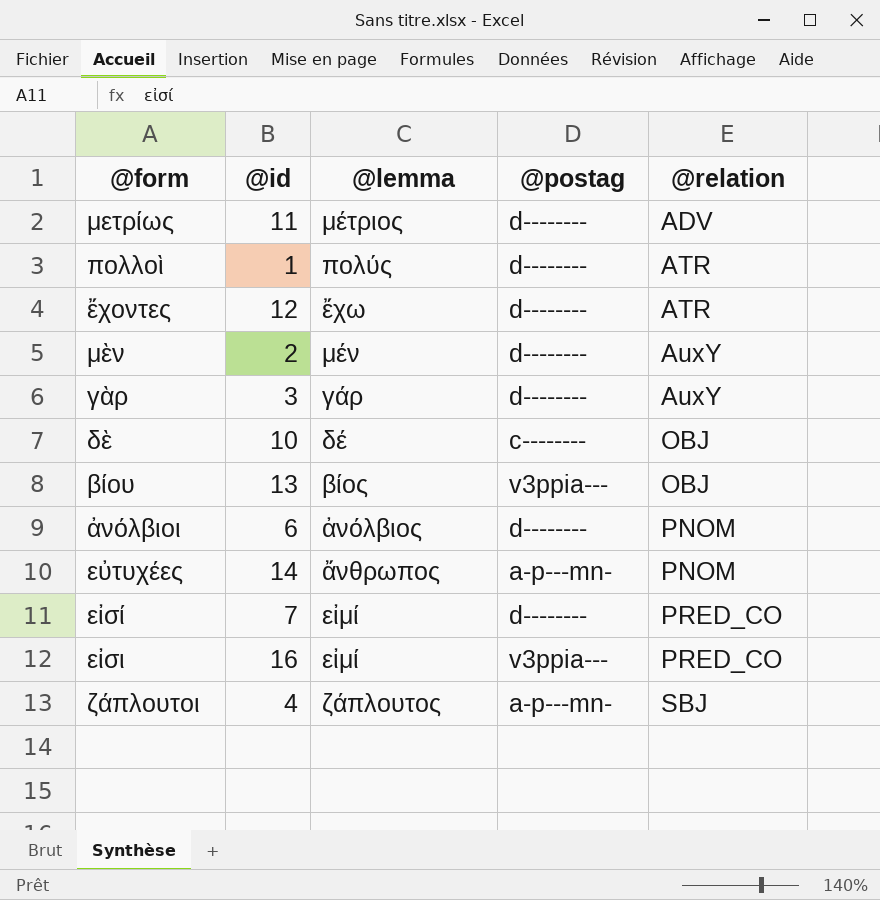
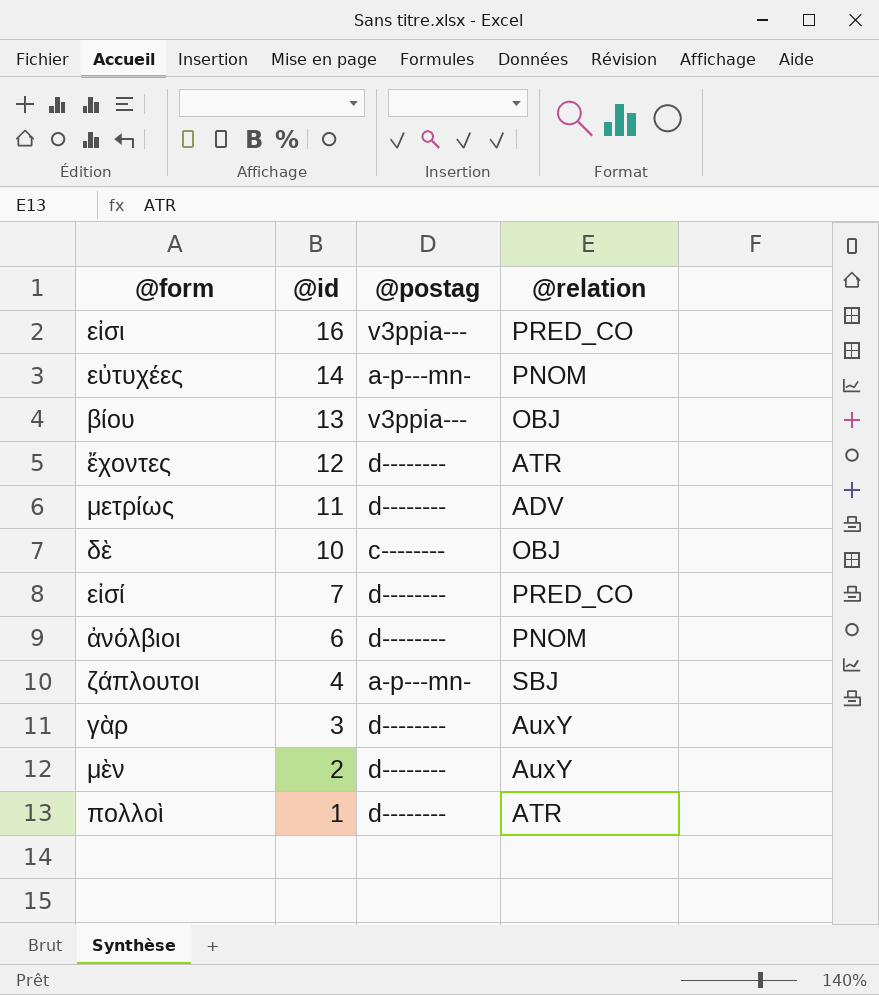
row order: @relation ascending -> @id descending
column @lemma | position: 3 -> none

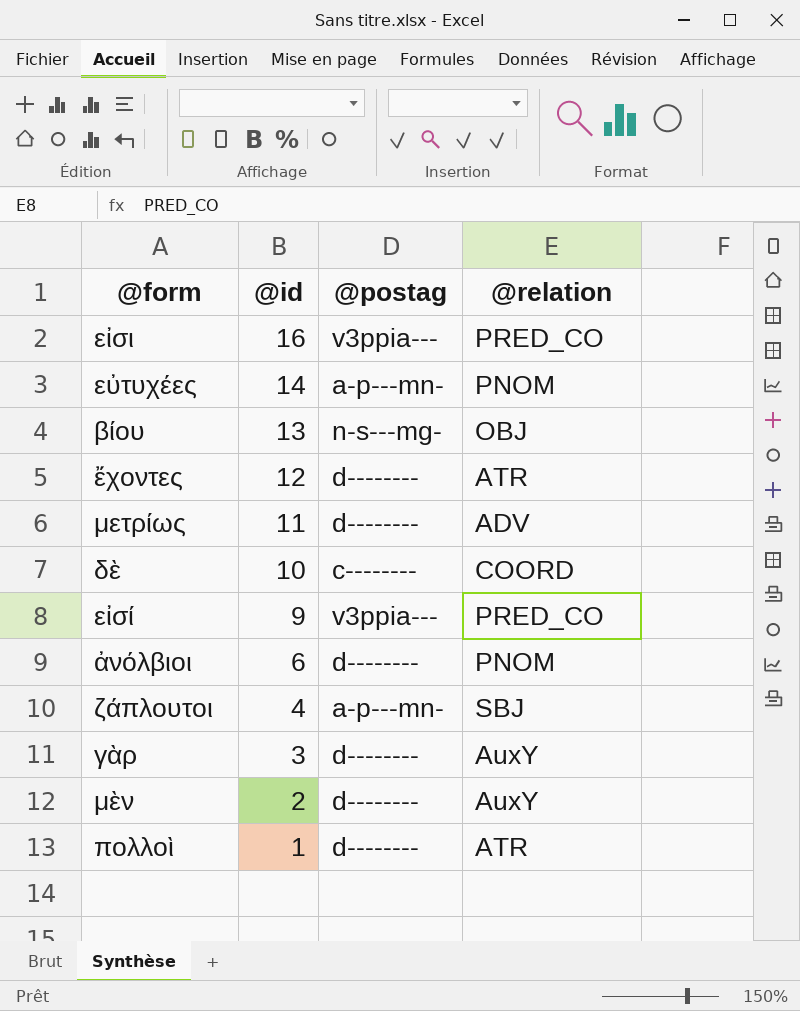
βίου | @postag: v3ppia--- -> n-s---mg-
δὲ | @relation: OBJ -> COORD
εἰσί | @id: 7 -> 9
εἰσί | @postag: d-------- -> v3ppia---

